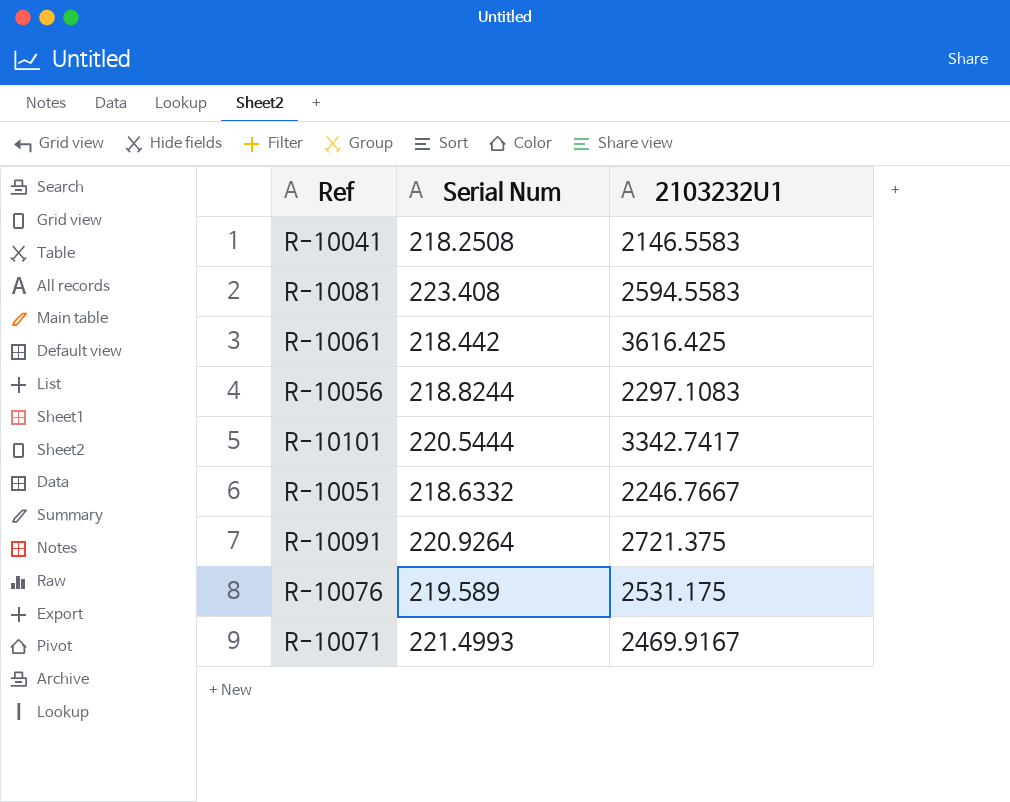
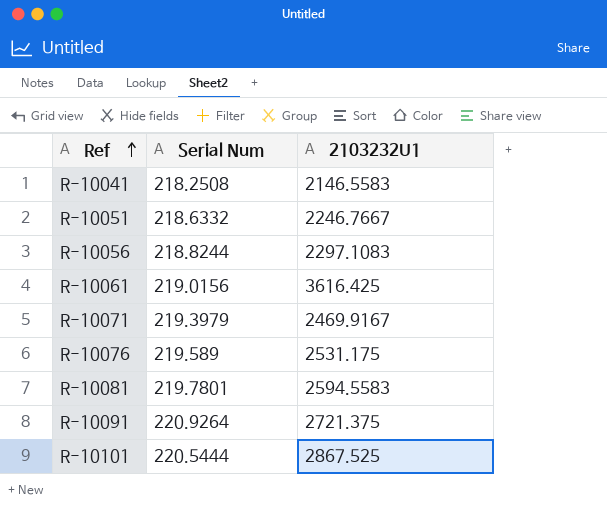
row order: none -> Ref ascending
R-10061 | Serial Num: 218.442 -> 219.0156
R-10071 | Serial Num: 221.4993 -> 219.3979
R-10081 | Serial Num: 223.408 -> 219.7801
R-10101 | 2103232U1: 3342.7417 -> 2867.525

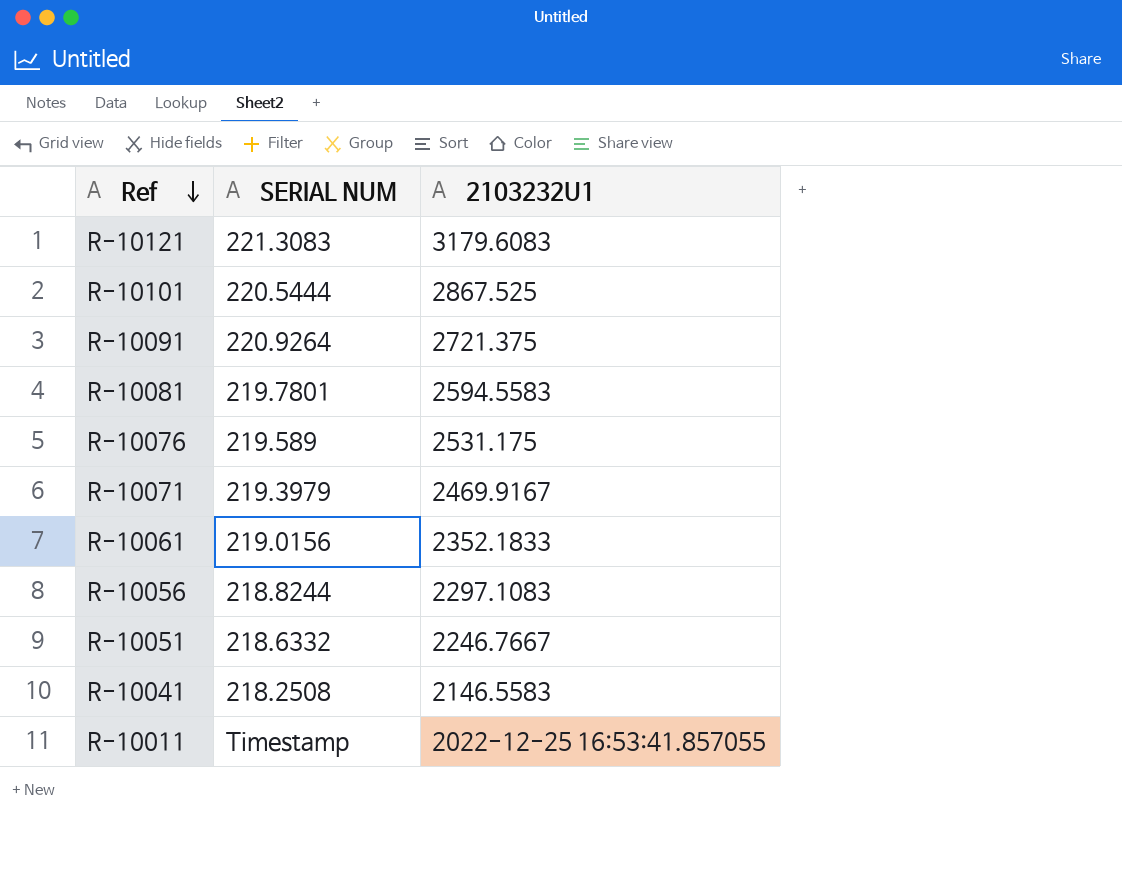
row order: Ref ascending -> Ref descending
column name: Serial Num -> SERIAL NUM
row R-10121: none -> 221.3083 | 3179.6083
R-10061 | 2103232U1: 3616.425 -> 2352.1833
row R-10011: none -> Timestamp | 2022-12-25 16:53:41.857055

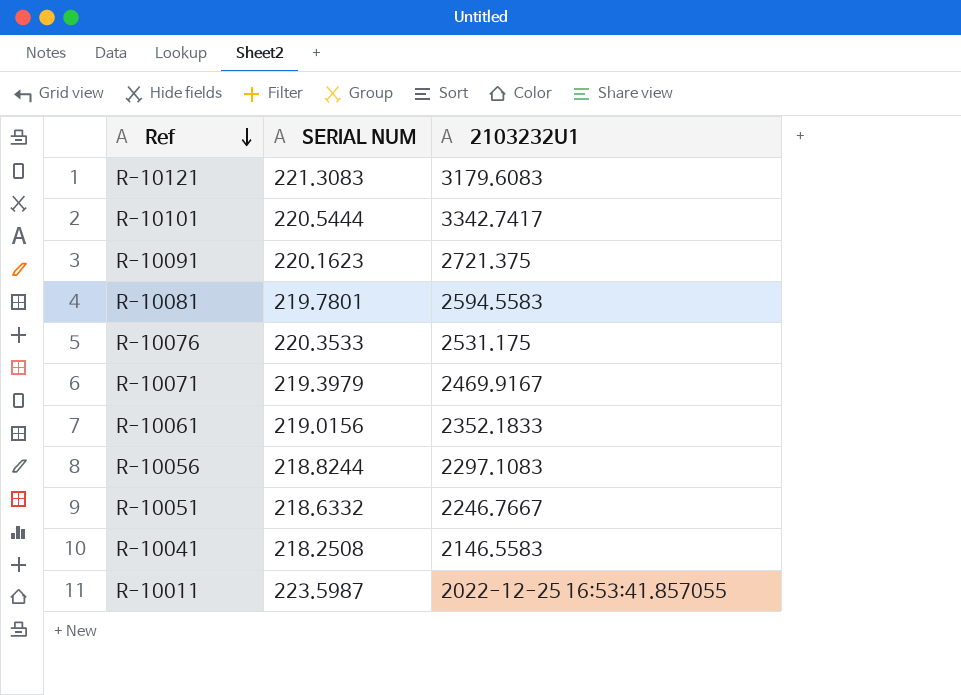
R-10101 | 2103232U1: 2867.525 -> 3342.7417
R-10091 | SERIAL NUM: 220.9264 -> 220.1623
R-10076 | SERIAL NUM: 219.589 -> 220.3533
R-10011 | SERIAL NUM: Timestamp -> 223.5987

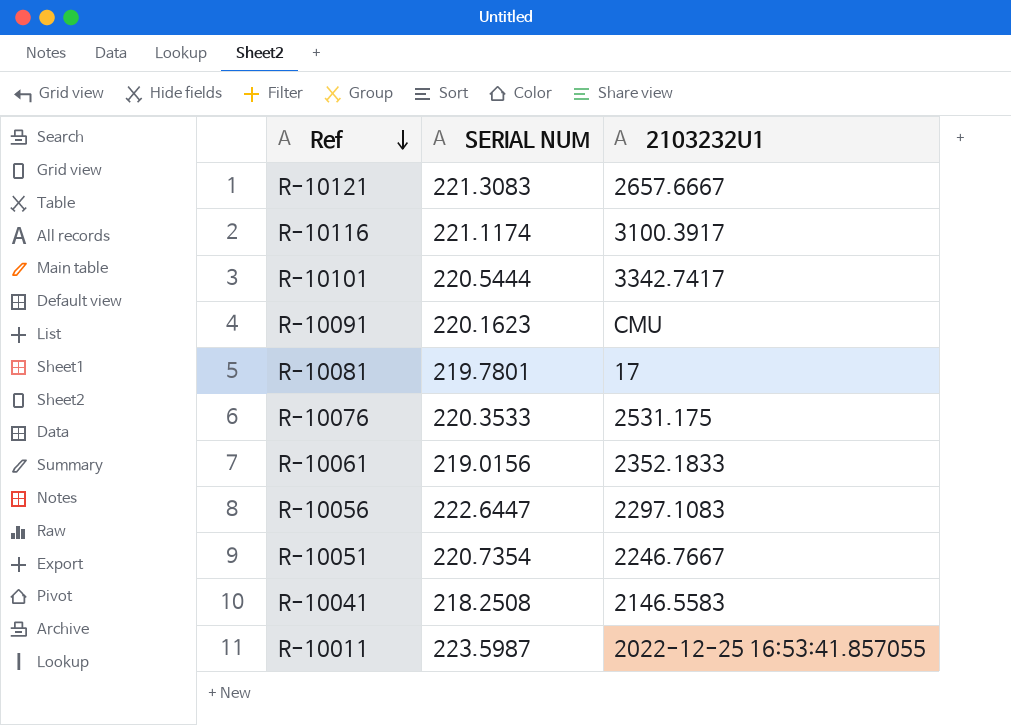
row R-10071: 219.3979 | 2469.9167 -> none
R-10121 | 2103232U1: 3179.6083 -> 2657.6667
row R-10116: none -> 221.1174 | 3100.3917
R-10091 | 2103232U1: 2721.375 -> CMU
R-10081 | 2103232U1: 2594.5583 -> 17
R-10056 | SERIAL NUM: 218.8244 -> 222.6447
R-10051 | SERIAL NUM: 218.6332 -> 220.7354

